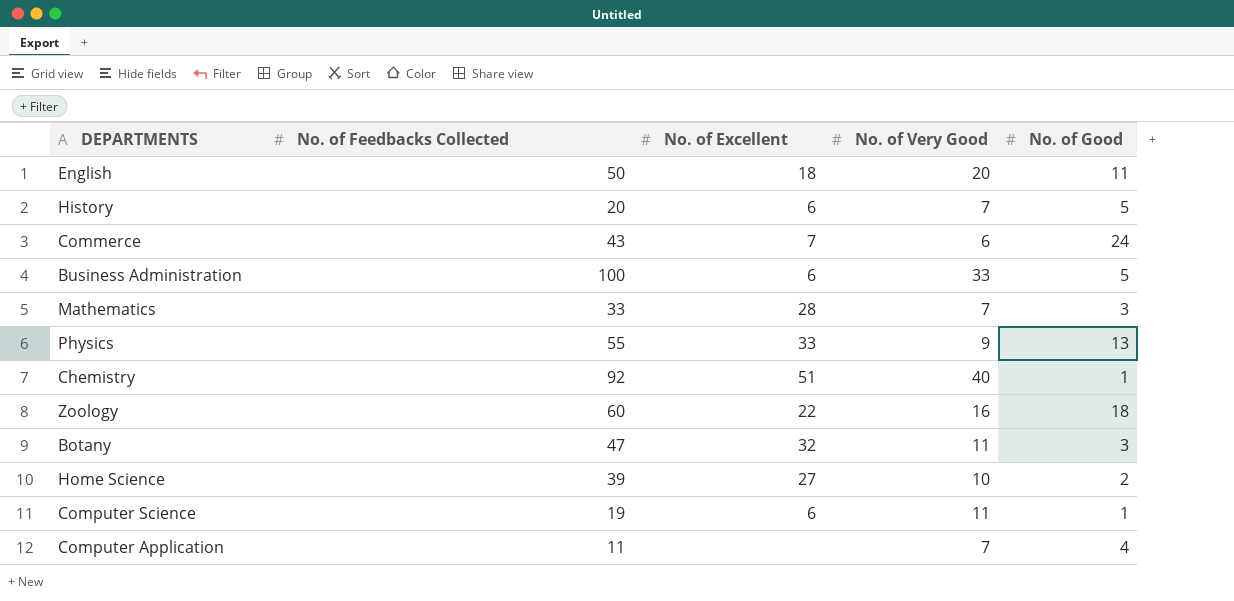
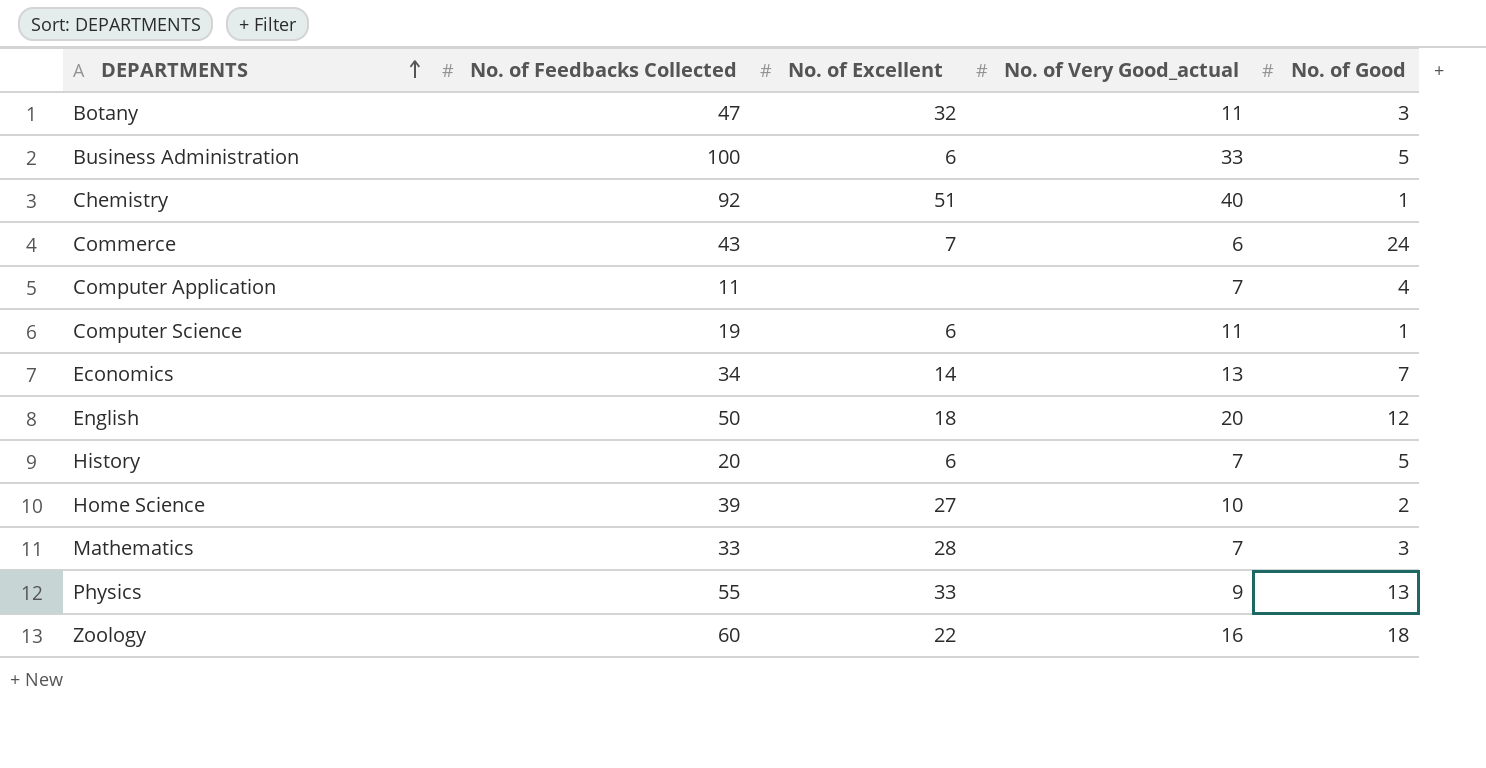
row order: none -> DEPARTMENTS ascending
column name: No. of Very Good -> No. of Very Good_actual
row Economics: none -> 34 | 14 | 13 | 7
English | No. of Good: 11 -> 12

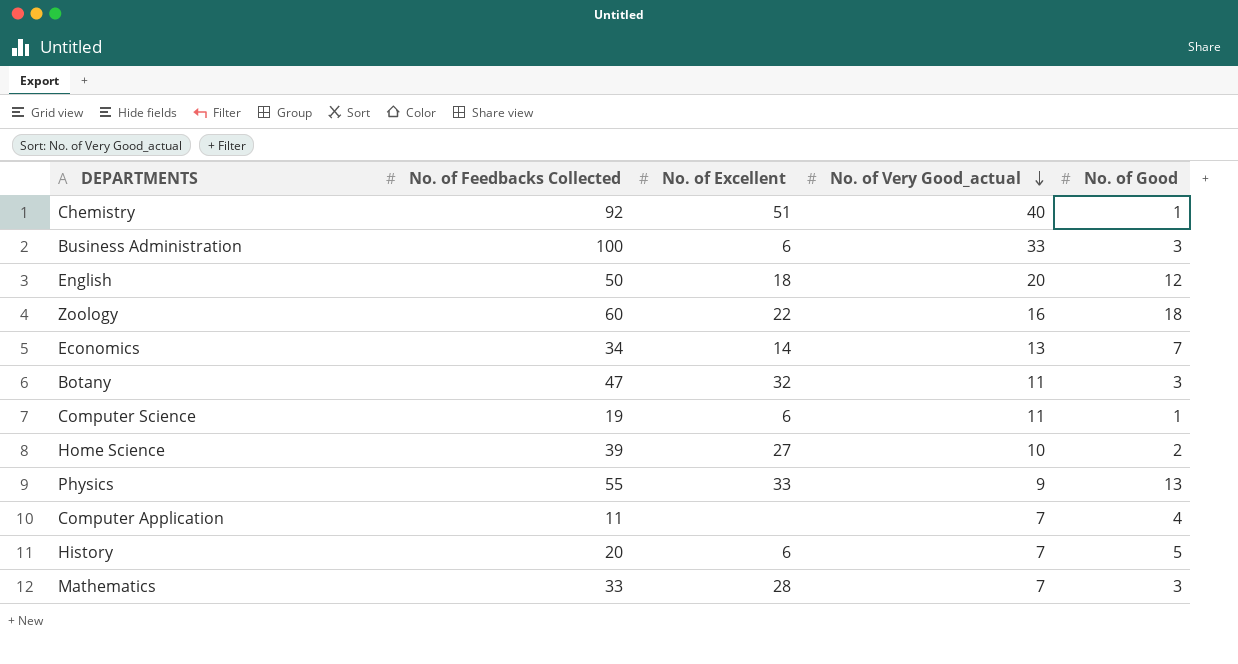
row order: DEPARTMENTS ascending -> No. of Very Good_actual descending
row Commerce: 43 | 7 | 6 | 24 -> none
Business Administration | No. of Good: 5 -> 3

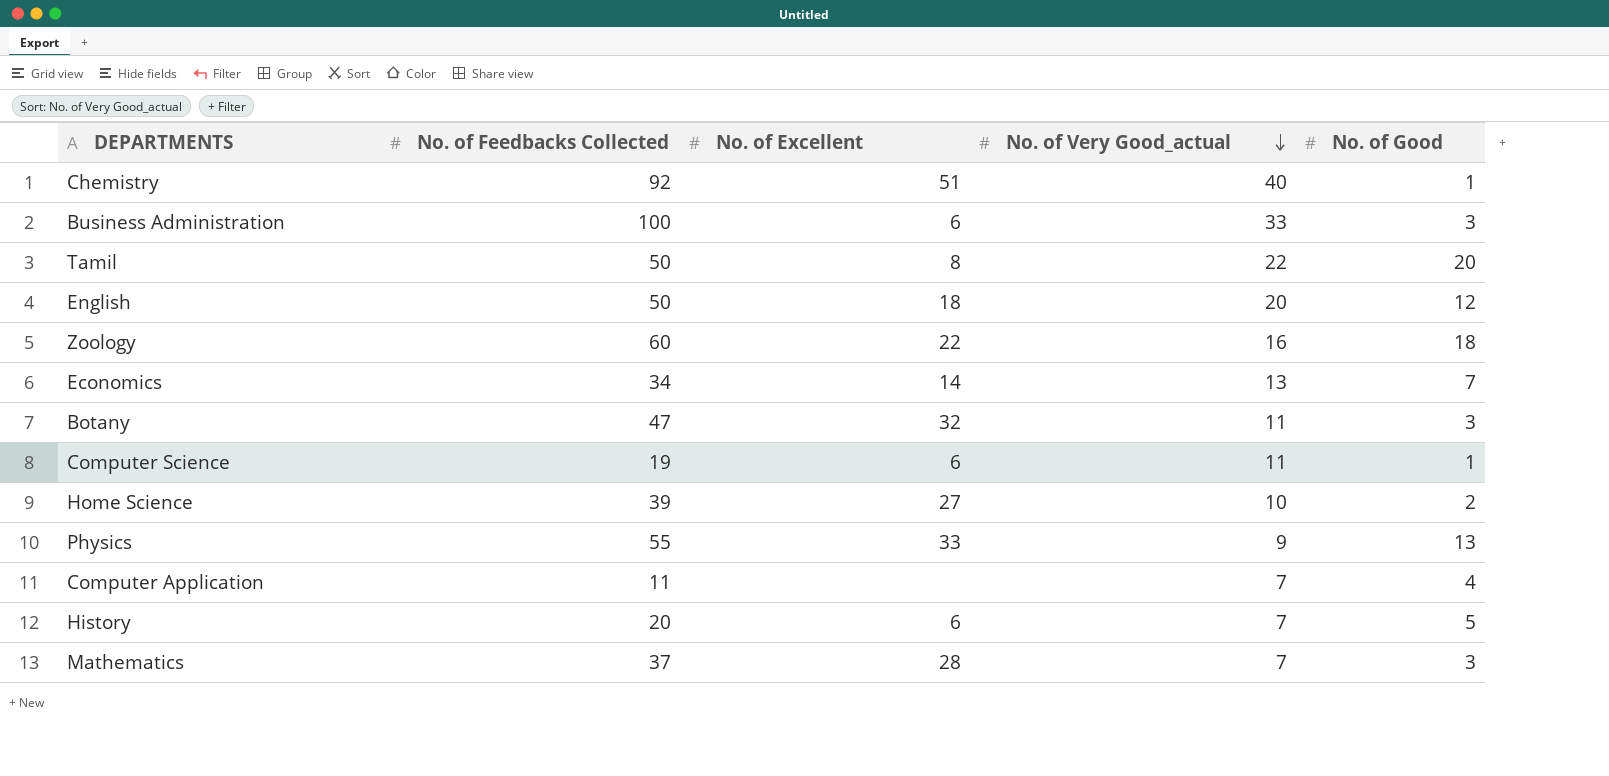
row Tamil: none -> 50 | 8 | 22 | 20
Mathematics | No. of Feedbacks Collected: 33 -> 37

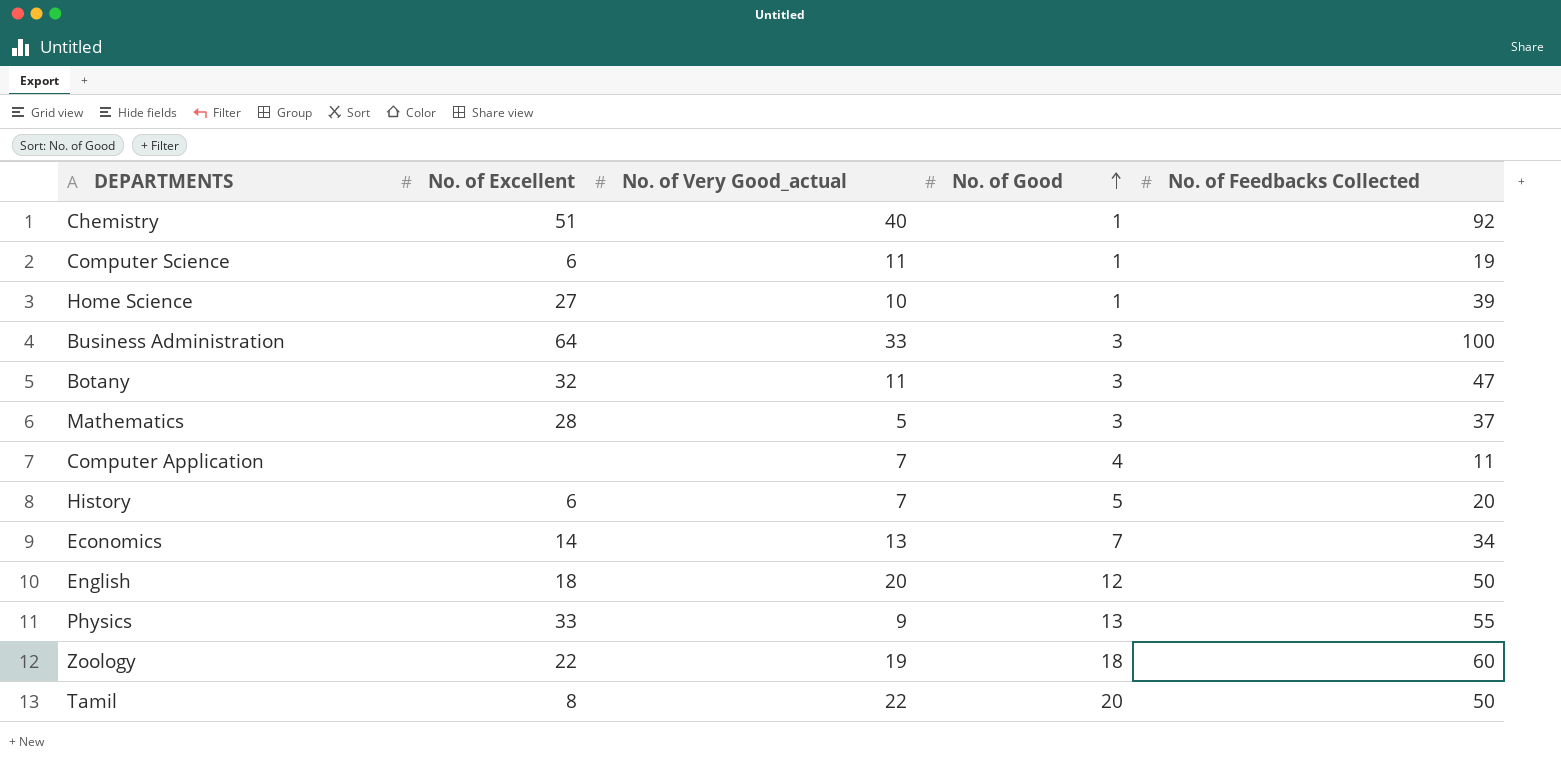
row order: No. of Very Good_actual descending -> No. of Good ascending
column No. of Feedbacks Collected | position: 2 -> 5
Home Science | No. of Good: 2 -> 1
Business Administration | No. of Excellent: 6 -> 64
Mathematics | No. of Very Good_actual: 7 -> 5
Zoology | No. of Very Good_actual: 16 -> 19

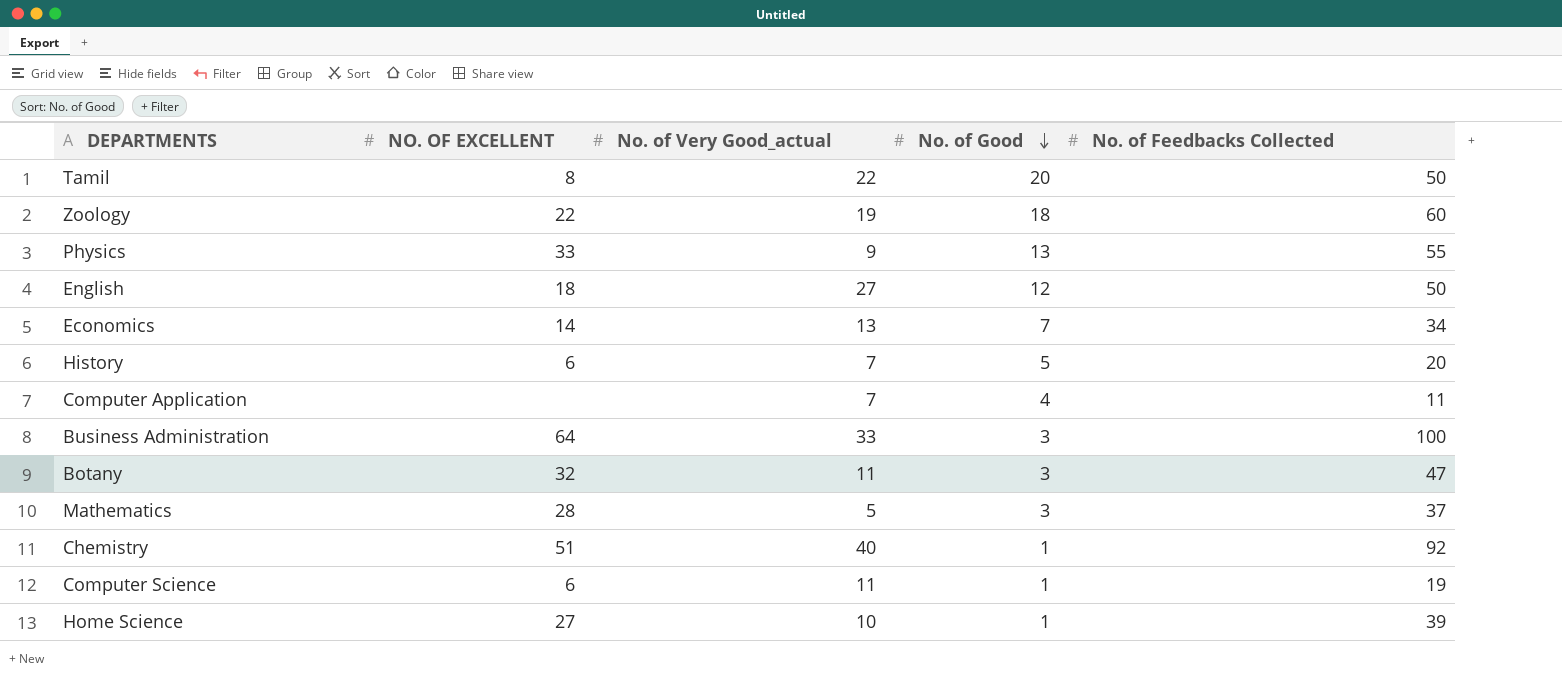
row order: No. of Good ascending -> No. of Good descending
column name: No. of Excellent -> NO. OF EXCELLENT
English | No. of Very Good_actual: 20 -> 27

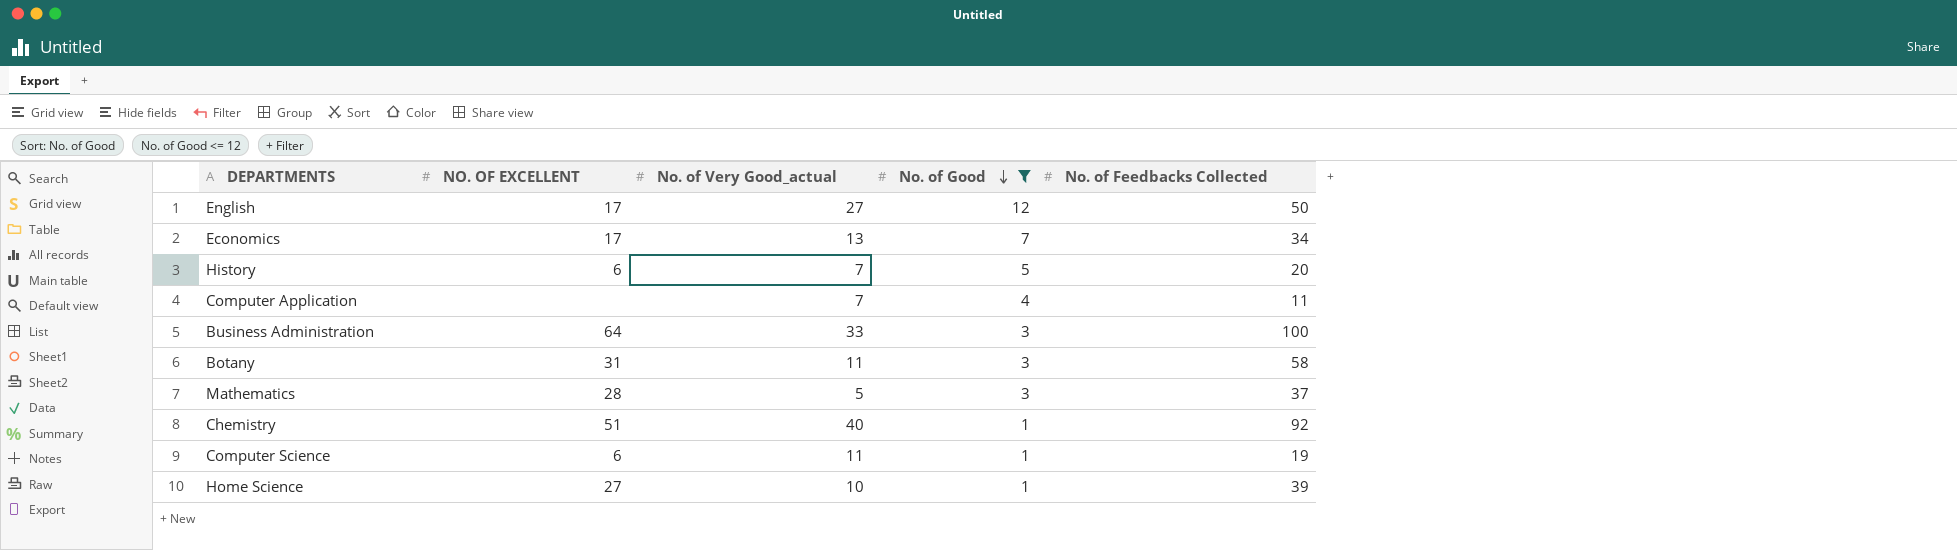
filter: none -> No. of Good <= 12
English | NO. OF EXCELLENT: 18 -> 17
Economics | NO. OF EXCELLENT: 14 -> 17
Botany | NO. OF EXCELLENT: 32 -> 31
Botany | No. of Feedbacks Collected: 47 -> 58

